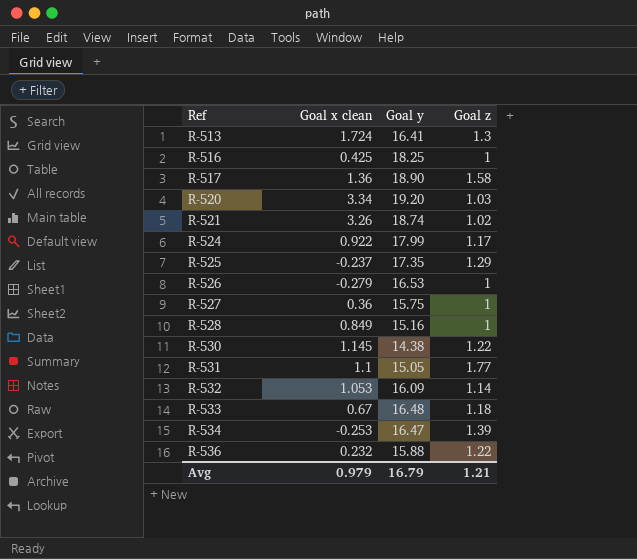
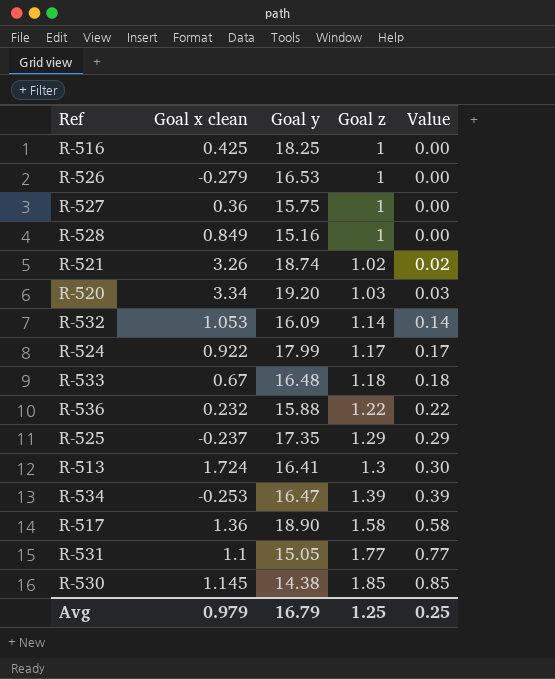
row order: Ref ascending -> Goal z ascending
column Value | formula: none -> [Goal z] - 1
R-530 | Goal z: 1.22 -> 1.85
Avg | Goal z: 1.21 -> 1.25

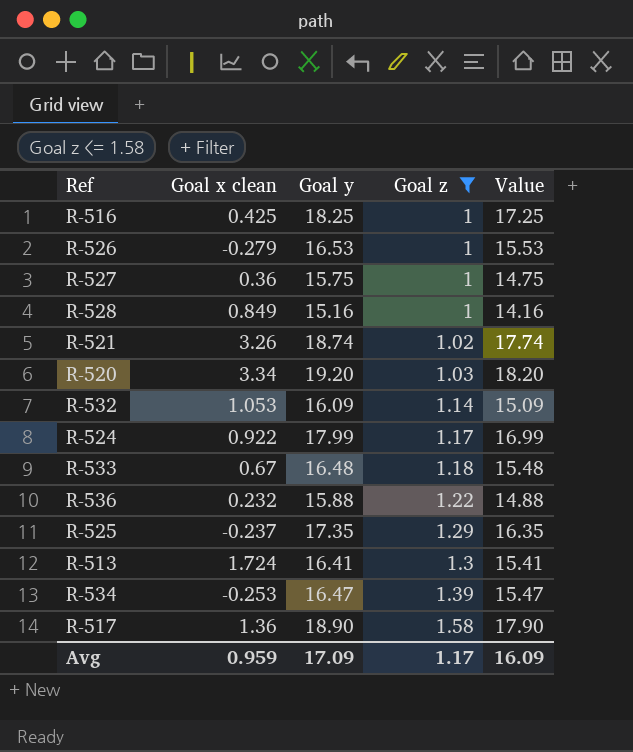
filter: none -> Goal z <= 1.58
column Value | formula: [Goal z] - 1 -> [Goal y] - 1
Avg | Goal x clean: 0.979 -> 0.959
Avg | Goal y: 16.79 -> 17.09
Avg | Goal z: 1.25 -> 1.17
Avg | Value: 0.25 -> 16.09

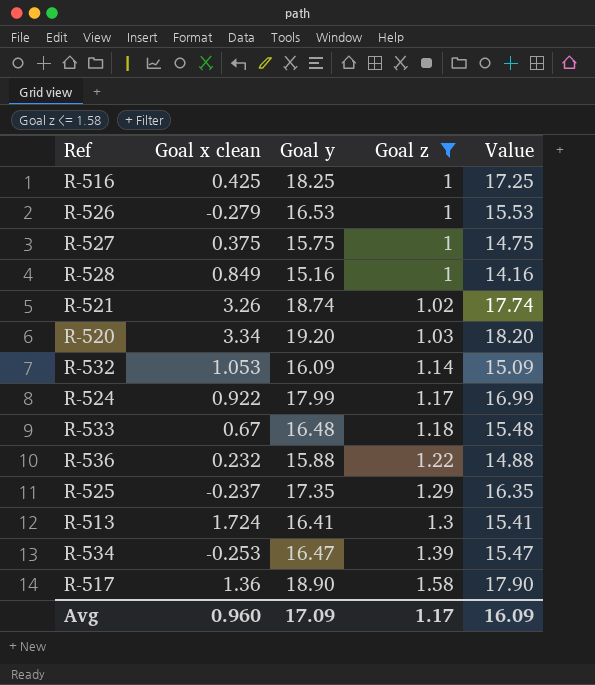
R-527 | Goal x clean: 0.36 -> 0.375
Avg | Goal x clean: 0.959 -> 0.960

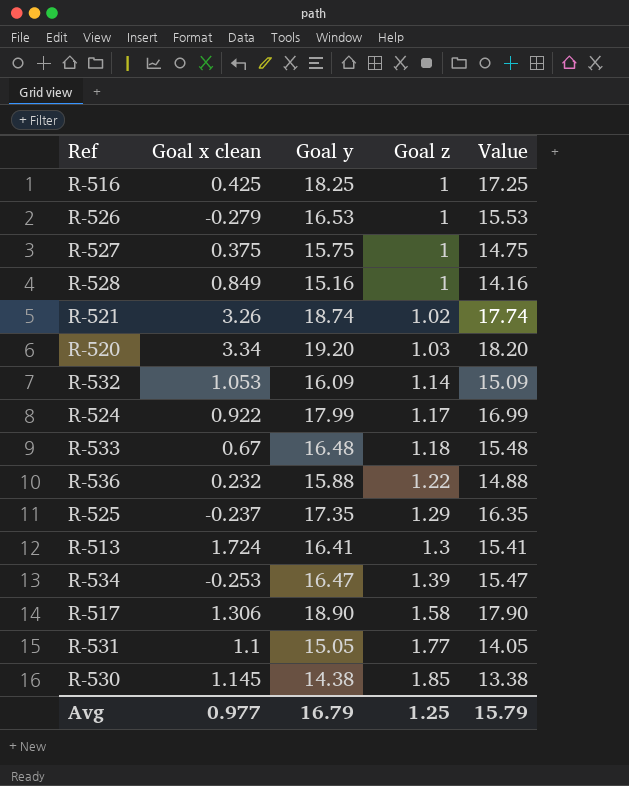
filter: Goal z <= 1.58 -> none
R-517 | Goal x clean: 1.36 -> 1.306
Avg | Goal x clean: 0.960 -> 0.977
Avg | Goal y: 17.09 -> 16.79
Avg | Goal z: 1.17 -> 1.25
Avg | Value: 16.09 -> 15.79

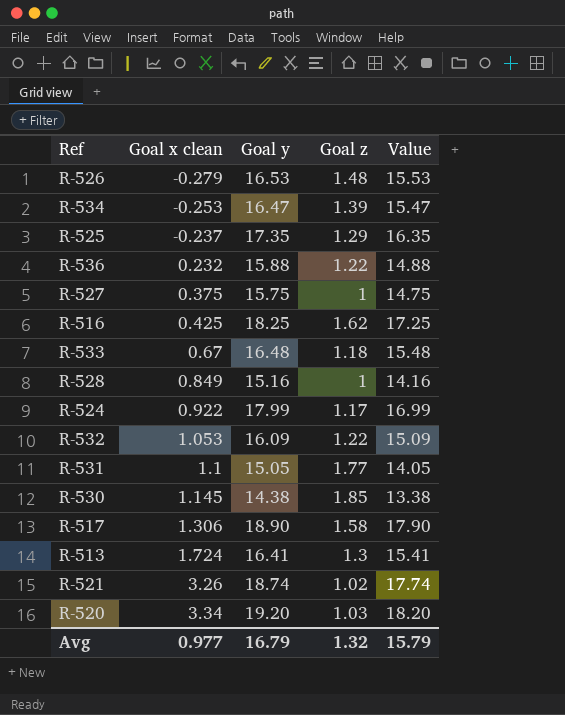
row order: Goal z ascending -> Goal x clean ascending
R-526 | Goal z: 1 -> 1.48
R-516 | Goal z: 1 -> 1.62
R-532 | Goal z: 1.14 -> 1.22
Avg | Goal z: 1.25 -> 1.32

